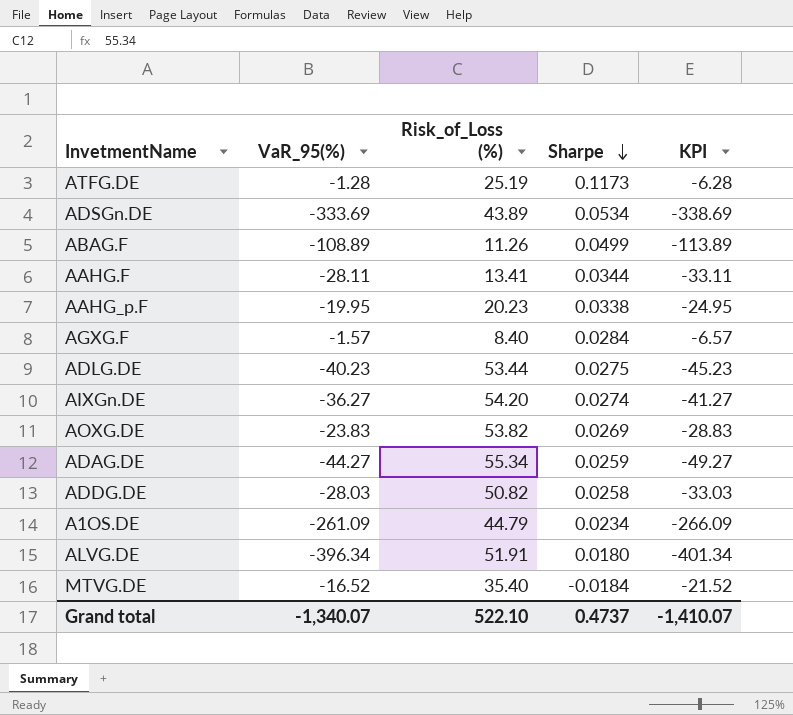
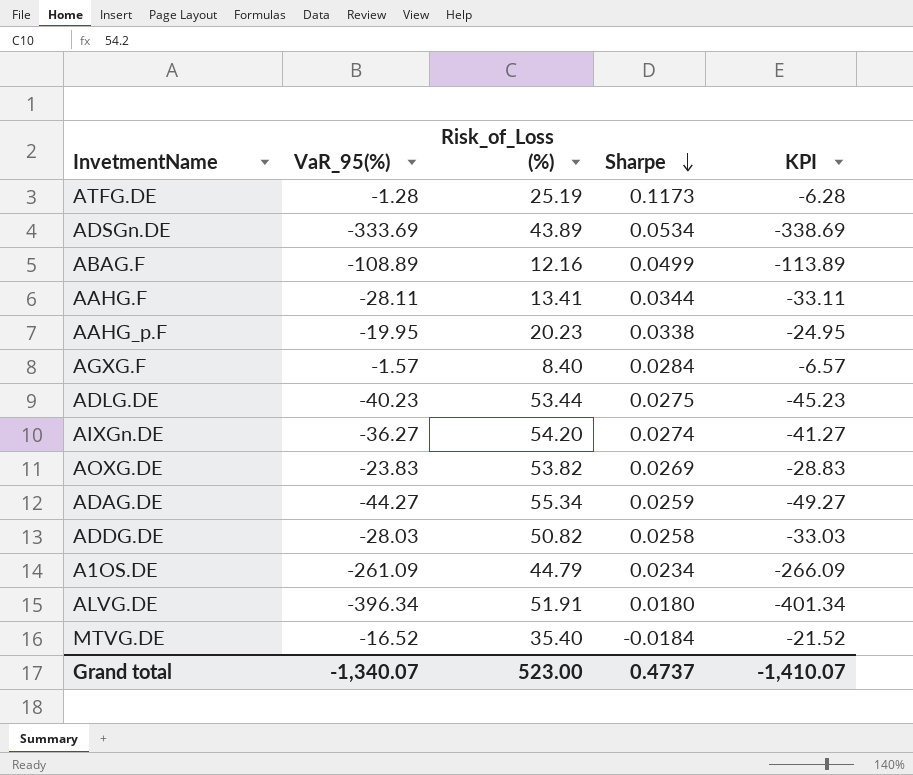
ABAG.F | Risk_of_Loss (%): 11.26 -> 12.16
Grand total | Risk_of_Loss (%): 522.10 -> 523.00

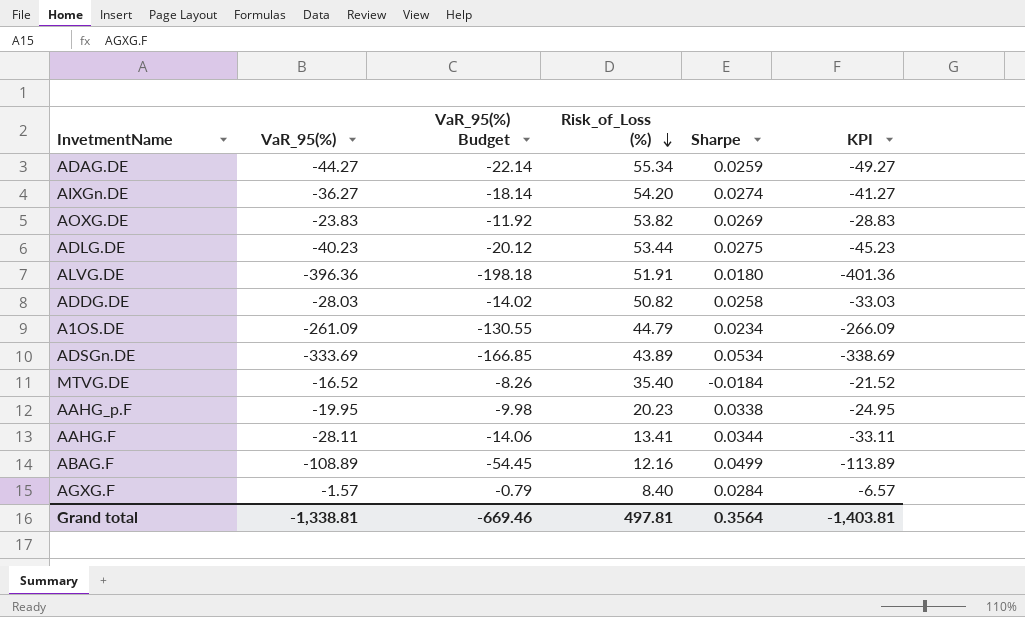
row order: Sharpe descending -> Risk_of_Loss (%) descending
column VaR_95(%) Budget | formula: none -> [VaR_95(%)] * 0.5
row ATFG.DE: -1.28 | 25.19 | 0.1173 | -6.28 -> none
ALVG.DE | VaR_95(%): -396.34 -> -396.36
ALVG.DE | KPI: -401.34 -> -401.36
Grand total | VaR_95(%): -1,340.07 -> -1,338.81
Grand total | Risk_of_Loss (%): 523.00 -> 497.81
Grand total | Sharpe: 0.4737 -> 0.3564
Grand total | KPI: -1,410.07 -> -1,403.81

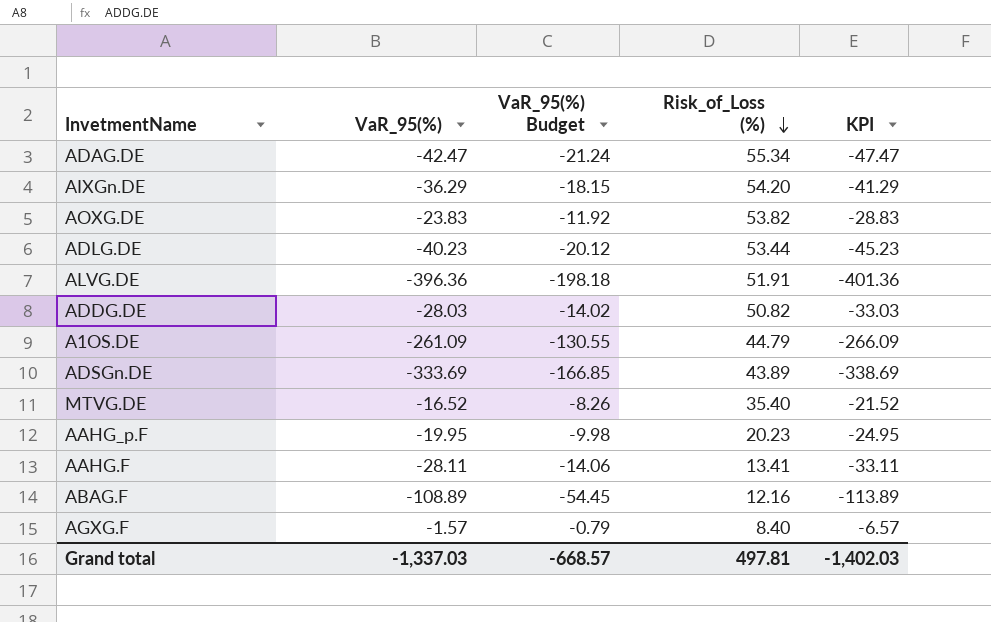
column Sharpe | position: 5 -> none
ADAG.DE | VaR_95(%): -44.27 -> -42.47
ADAG.DE | VaR_95(%) Budget: -22.14 -> -21.24
ADAG.DE | KPI: -49.27 -> -47.47
AIXGn.DE | VaR_95(%): -36.27 -> -36.29
AIXGn.DE | VaR_95(%) Budget: -18.14 -> -18.15
AIXGn.DE | KPI: -41.27 -> -41.29
Grand total | VaR_95(%): -1,338.81 -> -1,337.03
Grand total | VaR_95(%) Budget: -669.46 -> -668.57
Grand total | KPI: -1,403.81 -> -1,402.03

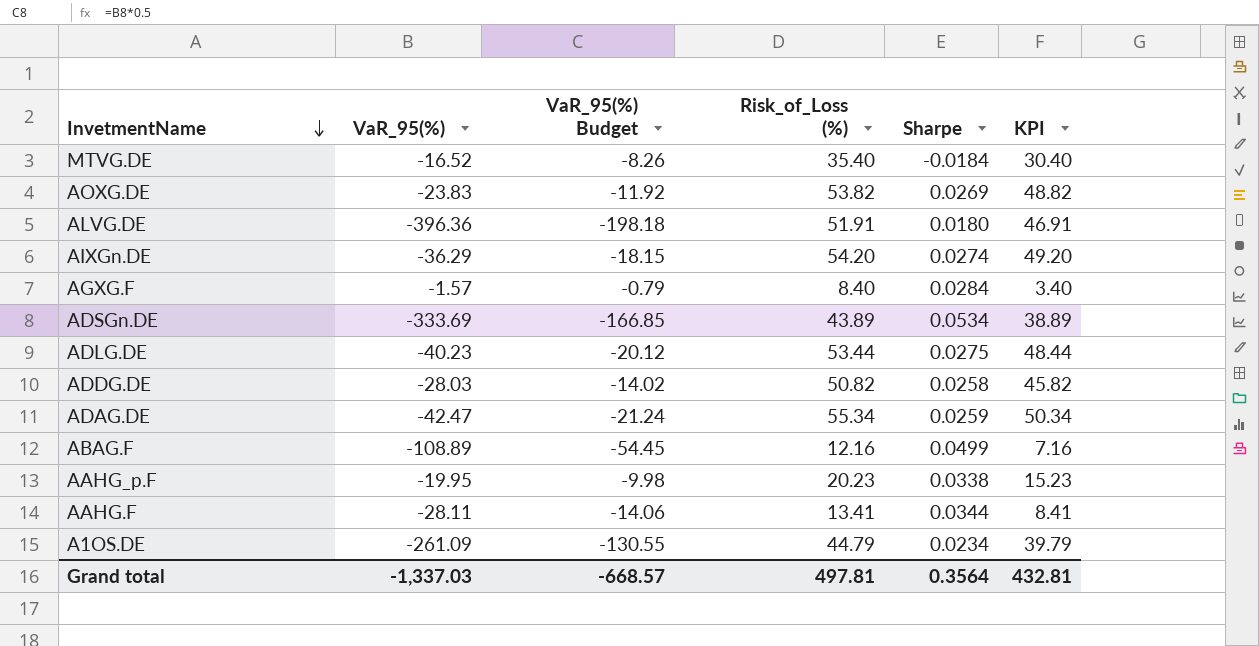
row order: Risk_of_Loss (%) descending -> InvetmentName descending
column Sharpe | position: none -> 5
column KPI | formula: [VaR_95(%)] - 5 -> [Risk_of_Loss (%)] - 5
Grand total | KPI: -1,402.03 -> 432.81

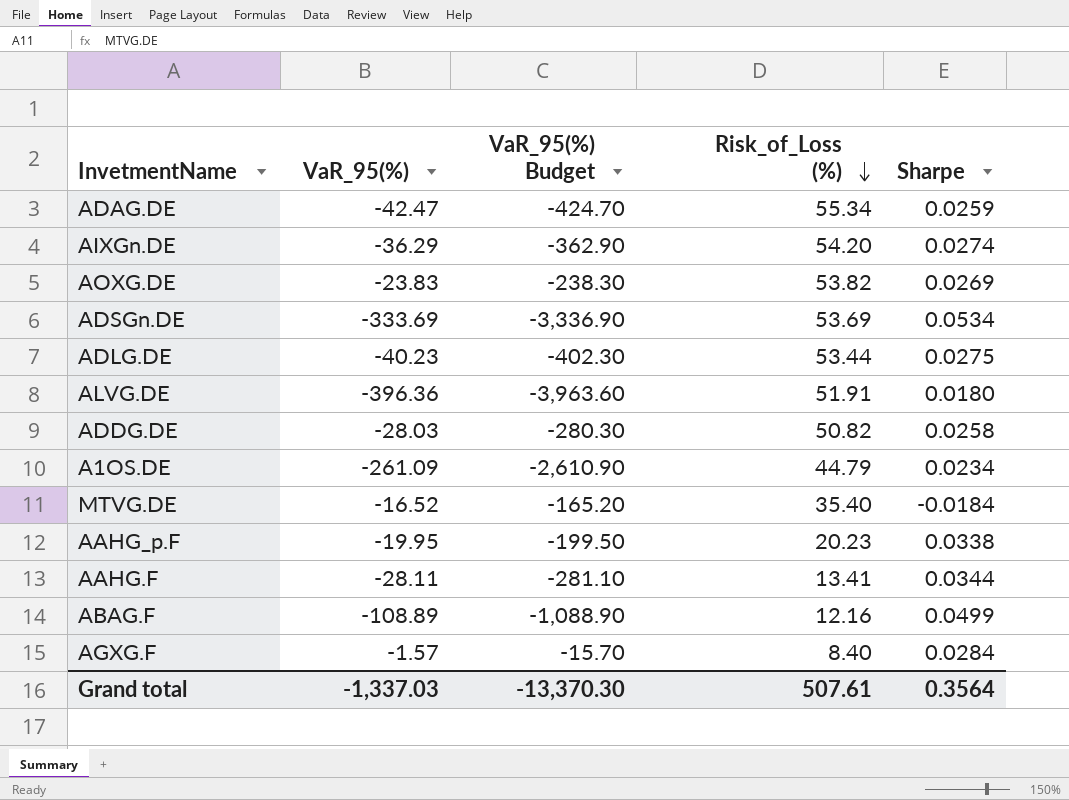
row order: InvetmentName descending -> Risk_of_Loss (%) descending
column KPI | formula: [Risk_of_Loss (%)] - 5 -> none
column VaR_95(%) Budget | formula: [VaR_95(%)] * 0.5 -> [VaR_95(%)] * 10
ADSGn.DE | Risk_of_Loss (%): 43.89 -> 53.69
Grand total | VaR_95(%) Budget: -668.57 -> -13,370.30
Grand total | Risk_of_Loss (%): 497.81 -> 507.61

